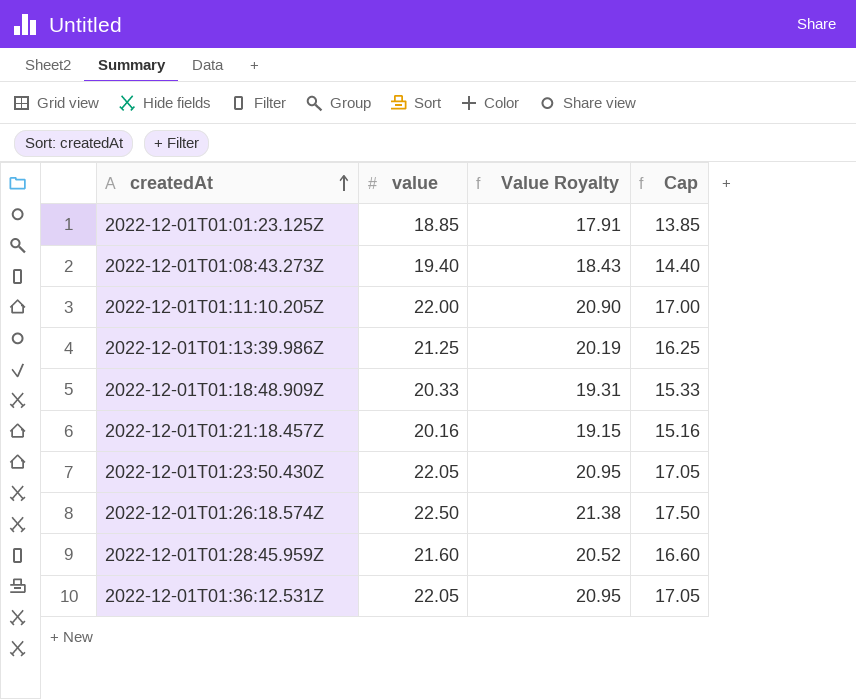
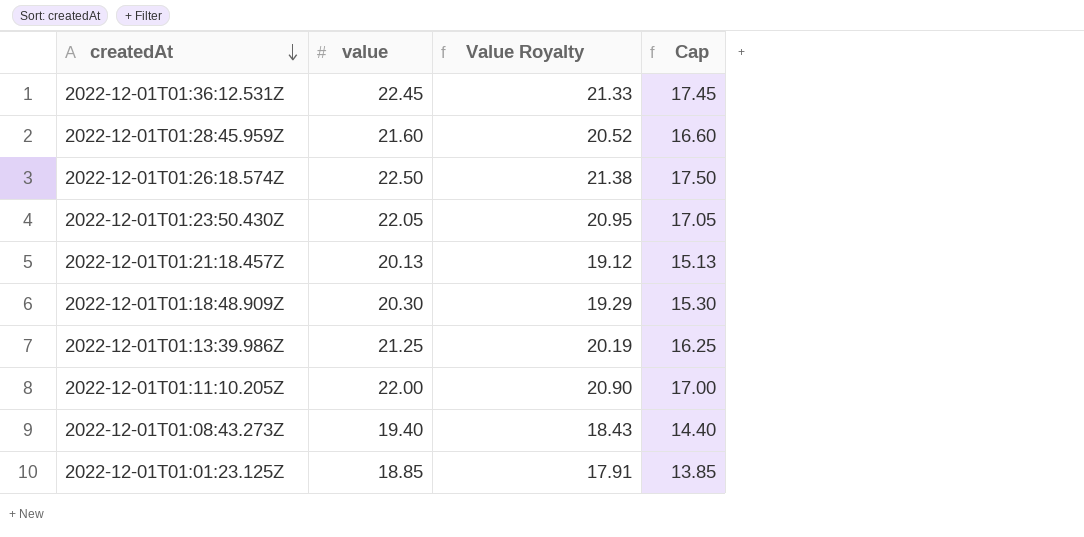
row order: createdAt ascending -> createdAt descending
2022-12-01T01:36:12.531Z | value: 22.05 -> 22.45
2022-12-01T01:36:12.531Z | Value Royalty: 20.95 -> 21.33
2022-12-01T01:36:12.531Z | Cap: 17.05 -> 17.45
2022-12-01T01:21:18.457Z | value: 20.16 -> 20.13
2022-12-01T01:21:18.457Z | Value Royalty: 19.15 -> 19.12
2022-12-01T01:21:18.457Z | Cap: 15.16 -> 15.13
2022-12-01T01:18:48.909Z | value: 20.33 -> 20.30
2022-12-01T01:18:48.909Z | Value Royalty: 19.31 -> 19.29
2022-12-01T01:18:48.909Z | Cap: 15.33 -> 15.30

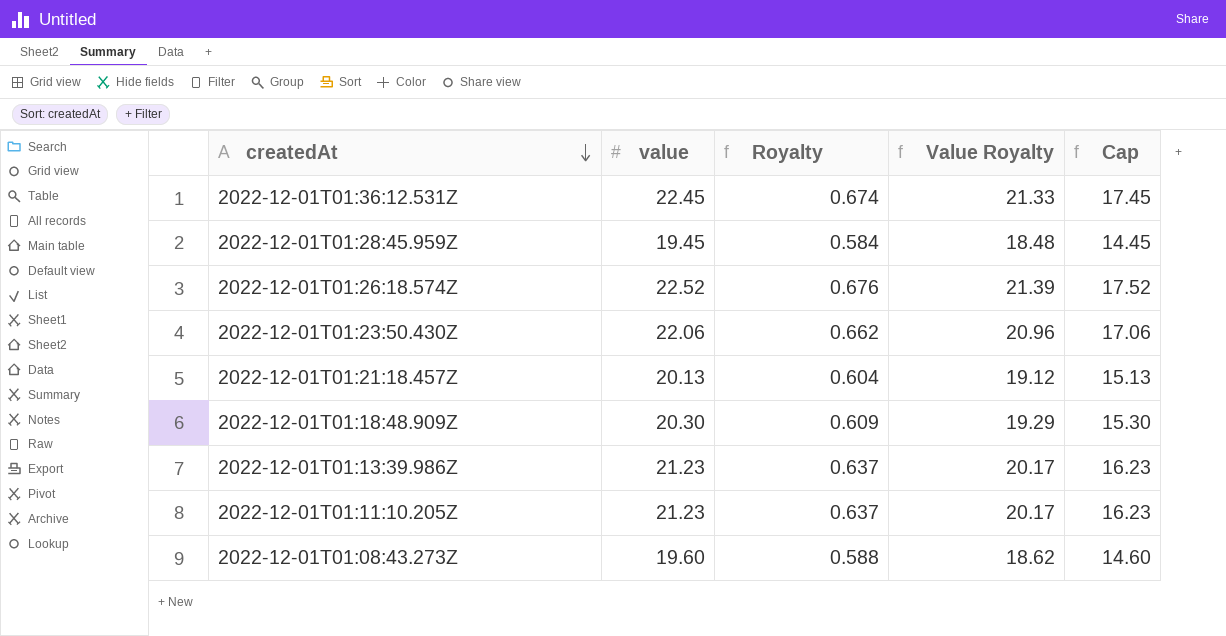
column Royalty | formula: none -> [value] * 0.03
row 2022-12-01T01:01:23.125Z: 18.85 | 17.91 | 13.85 -> none
2022-12-01T01:28:45.959Z | value: 21.60 -> 19.45
2022-12-01T01:28:45.959Z | Value Royalty: 20.52 -> 18.48
2022-12-01T01:28:45.959Z | Cap: 16.60 -> 14.45
2022-12-01T01:26:18.574Z | value: 22.50 -> 22.52
2022-12-01T01:26:18.574Z | Value Royalty: 21.38 -> 21.39
2022-12-01T01:26:18.574Z | Cap: 17.50 -> 17.52
2022-12-01T01:23:50.430Z | value: 22.05 -> 22.06
2022-12-01T01:23:50.430Z | Value Royalty: 20.95 -> 20.96
2022-12-01T01:23:50.430Z | Cap: 17.05 -> 17.06
2022-12-01T01:13:39.986Z | value: 21.25 -> 21.23
2022-12-01T01:13:39.986Z | Value Royalty: 20.19 -> 20.17
2022-12-01T01:13:39.986Z | Cap: 16.25 -> 16.23
2022-12-01T01:11:10.205Z | value: 22.00 -> 21.23
2022-12-01T01:11:10.205Z | Value Royalty: 20.90 -> 20.17
2022-12-01T01:11:10.205Z | Cap: 17.00 -> 16.23
2022-12-01T01:08:43.273Z | value: 19.40 -> 19.60
2022-12-01T01:08:43.273Z | Value Royalty: 18.43 -> 18.62
2022-12-01T01:08:43.273Z | Cap: 14.40 -> 14.60

